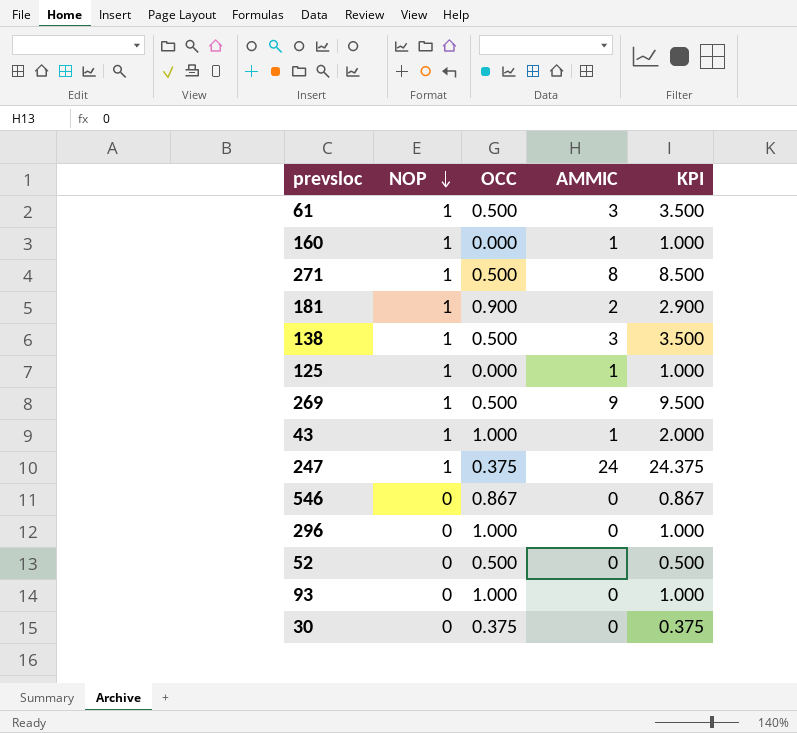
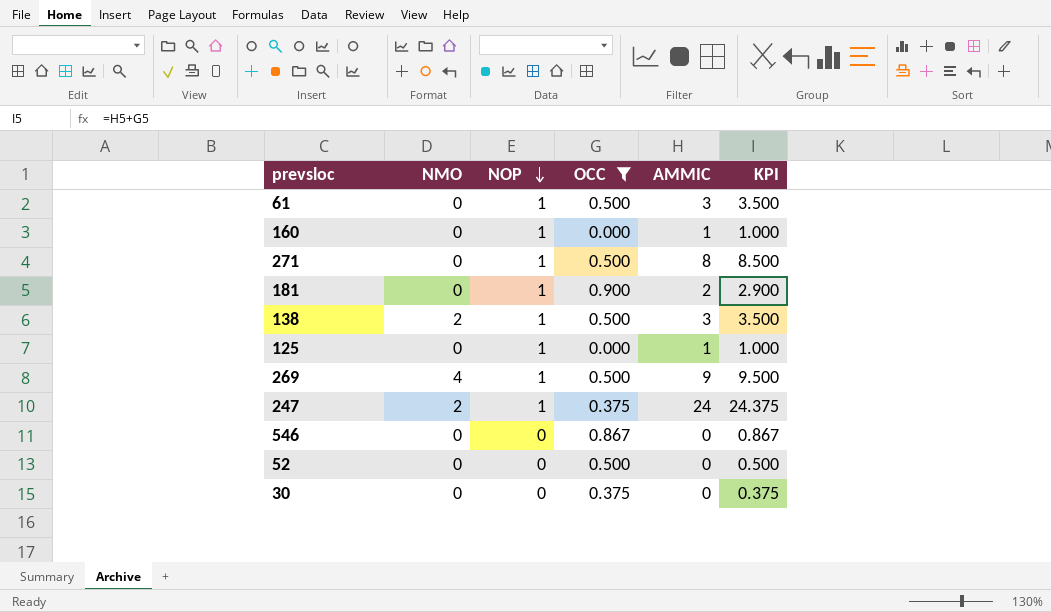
filter: none -> OCC != 1.000
column NMO | position: none -> 2

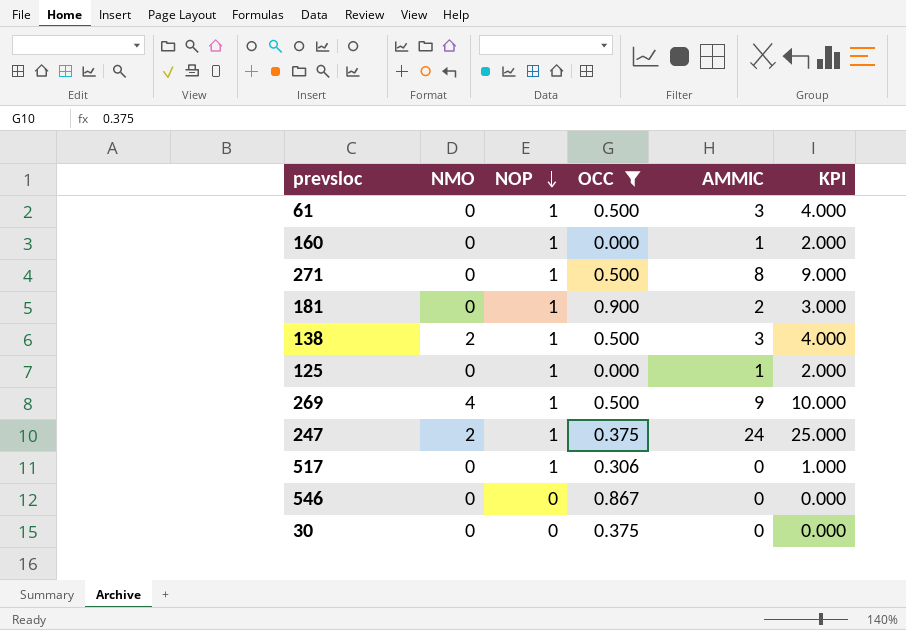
column KPI | formula: [OCC] + [AMMIC] -> [NOP] + [AMMIC]
row 52: 0 | 0 | 0.500 | 0 | 0.500 -> none
row 517: none -> 0 | 1 | 0.306 | 0 | 1.000

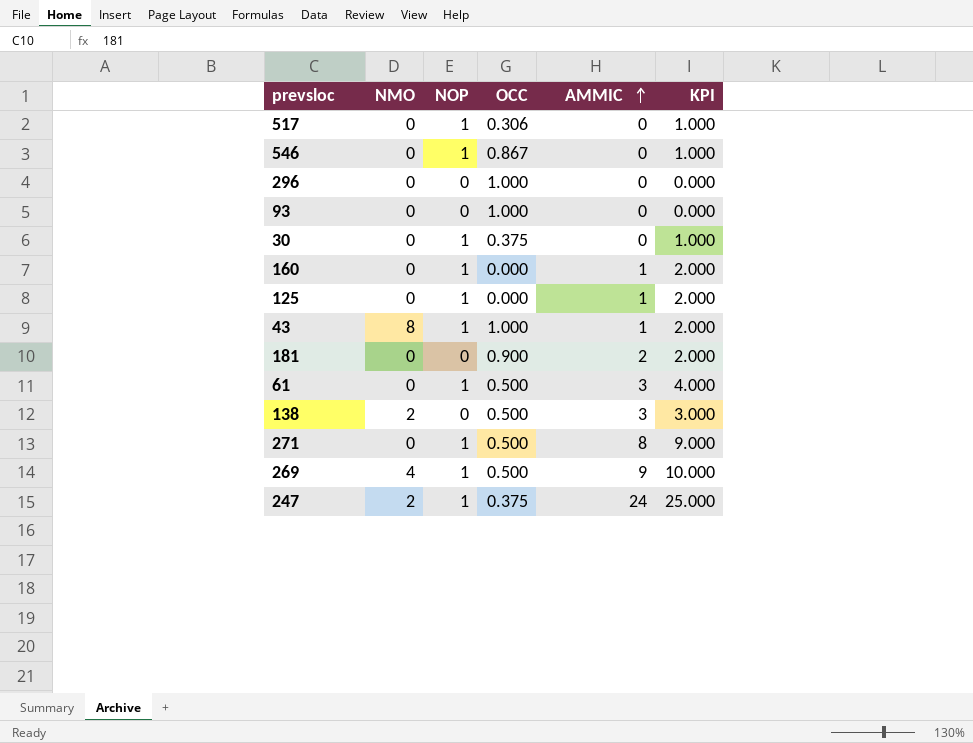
filter: OCC != 1.000 -> none
row order: NOP descending -> AMMIC ascending
546 | NOP: 0 -> 1
546 | KPI: 0.000 -> 1.000
30 | NOP: 0 -> 1
30 | KPI: 0.000 -> 1.000
181 | NOP: 1 -> 0
181 | KPI: 3.000 -> 2.000
138 | NOP: 1 -> 0
138 | KPI: 4.000 -> 3.000

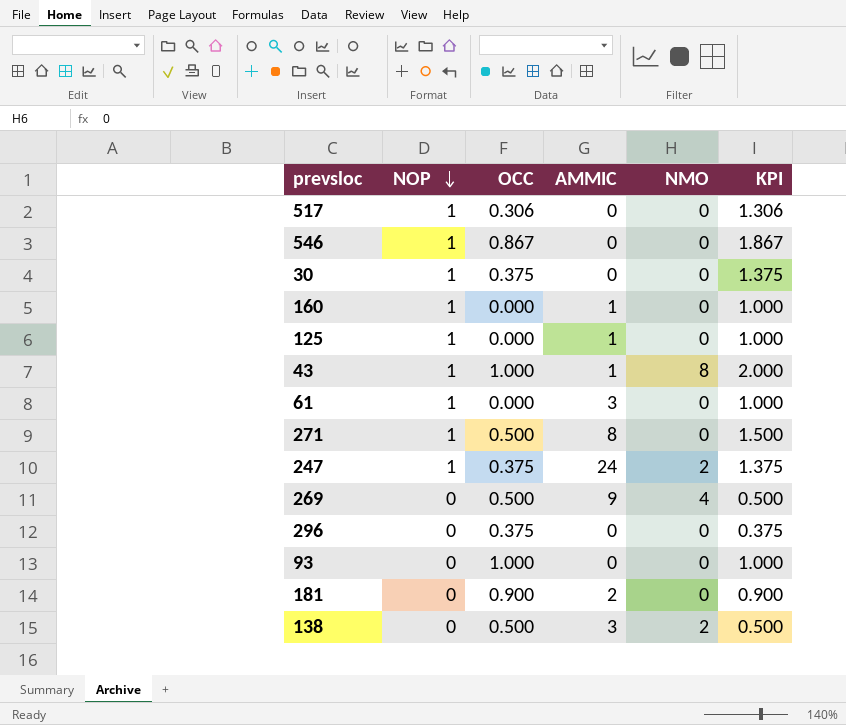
row order: AMMIC ascending -> NOP descending
column NMO | position: 2 -> 5
column KPI | formula: [NOP] + [AMMIC] -> [NOP] + [OCC]
61 | OCC: 0.500 -> 0.000
269 | NOP: 1 -> 0
296 | OCC: 1.000 -> 0.375

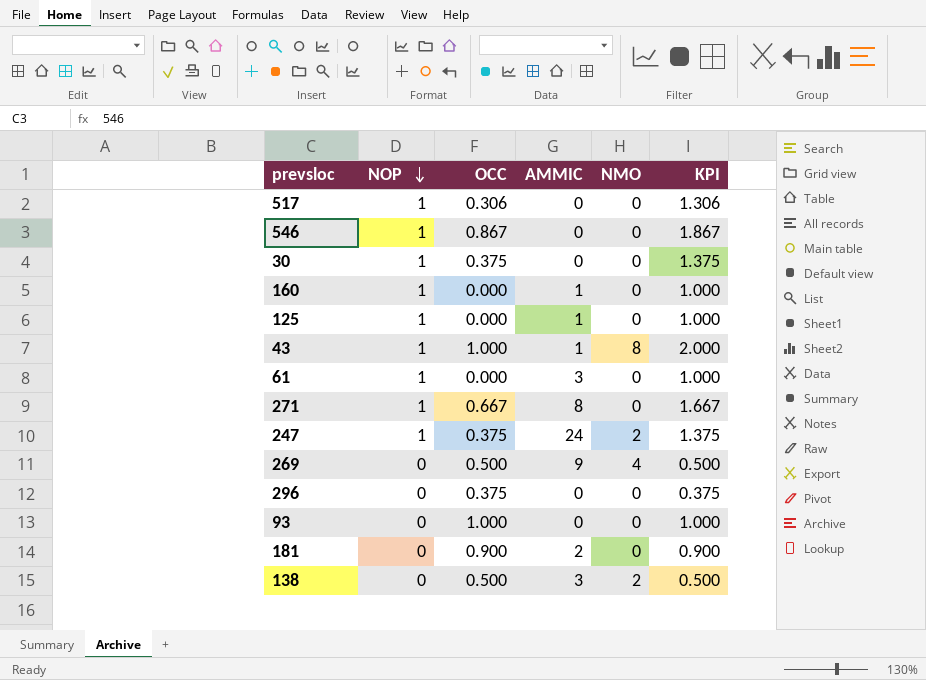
271 | OCC: 0.500 -> 0.667
271 | KPI: 1.500 -> 1.667

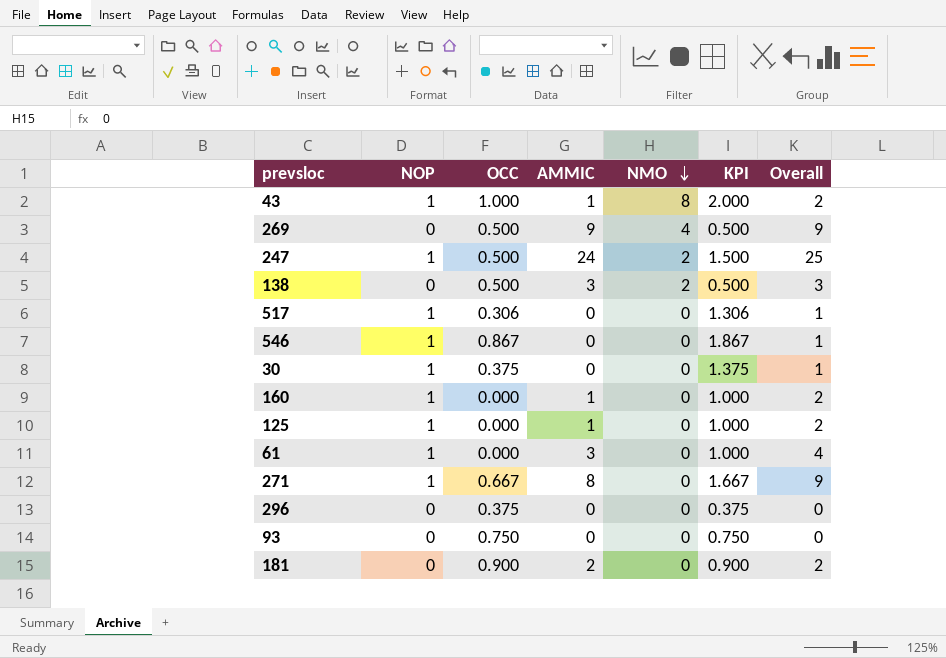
row order: NOP descending -> NMO descending
column Overall | formula: none -> [NOP] + [AMMIC]
247 | OCC: 0.375 -> 0.500
247 | KPI: 1.375 -> 1.500
93 | OCC: 1.000 -> 0.750
93 | KPI: 1.000 -> 0.750

